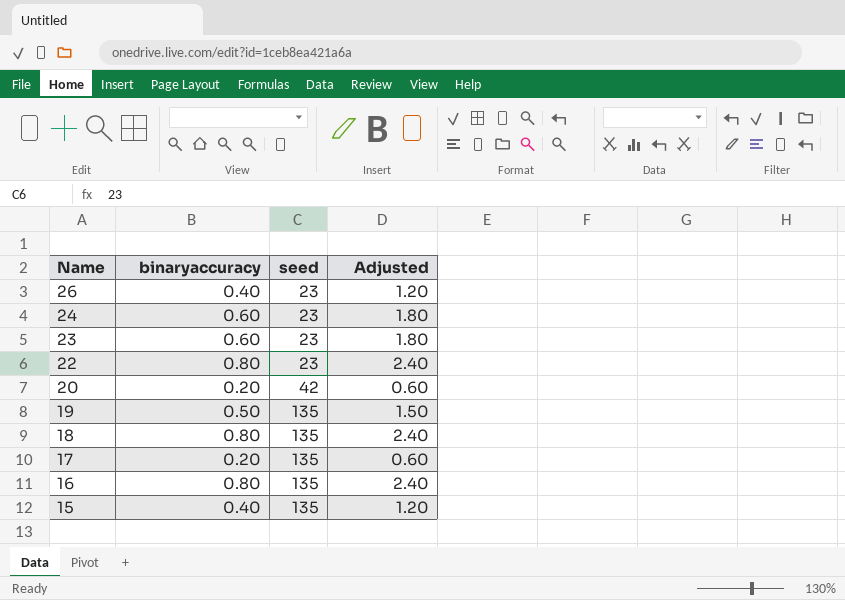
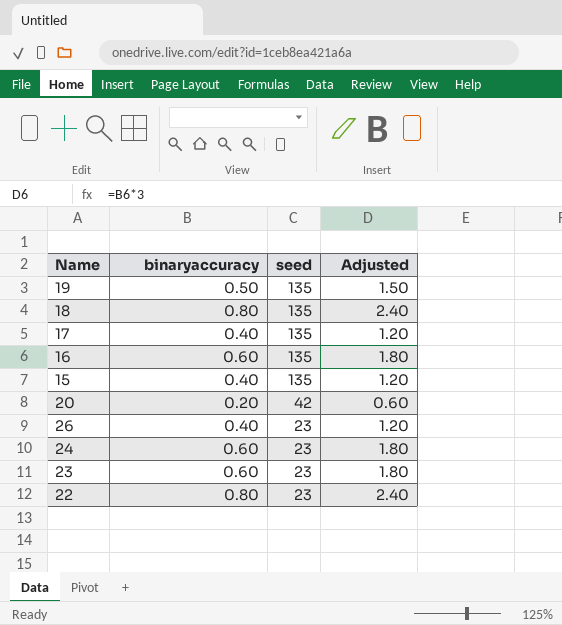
row order: Name descending -> seed descending
17 | binaryaccuracy: 0.20 -> 0.40
17 | Adjusted: 0.60 -> 1.20
16 | binaryaccuracy: 0.80 -> 0.60
16 | Adjusted: 2.40 -> 1.80

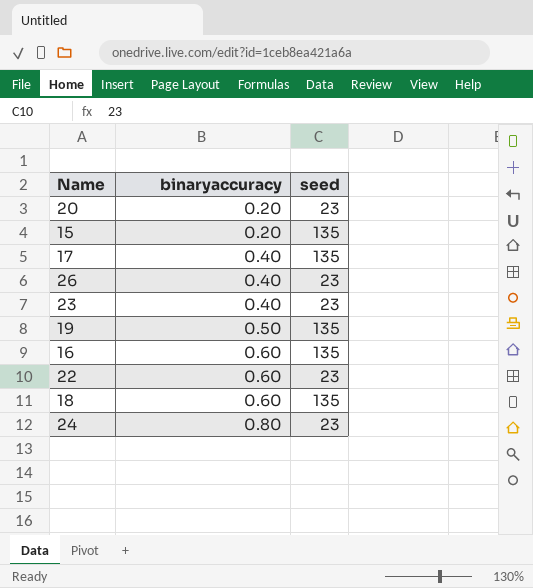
row order: seed descending -> binaryaccuracy ascending
column Adjusted | formula: [binaryaccuracy] * 3 -> none
20 | seed: 42 -> 23
15 | binaryaccuracy: 0.40 -> 0.20
23 | binaryaccuracy: 0.60 -> 0.40
22 | binaryaccuracy: 0.80 -> 0.60
18 | binaryaccuracy: 0.80 -> 0.60
24 | binaryaccuracy: 0.60 -> 0.80

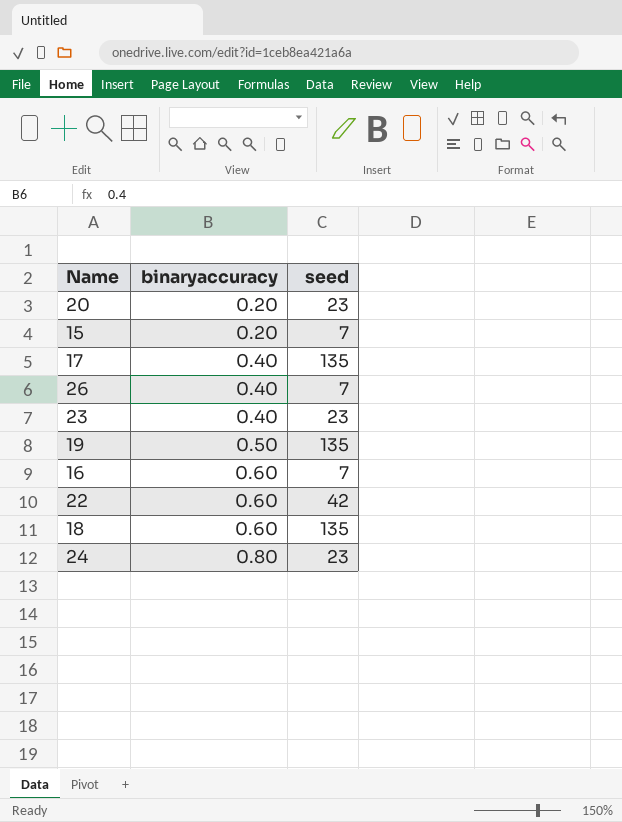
15 | seed: 135 -> 7
26 | seed: 23 -> 7
16 | seed: 135 -> 7
22 | seed: 23 -> 42

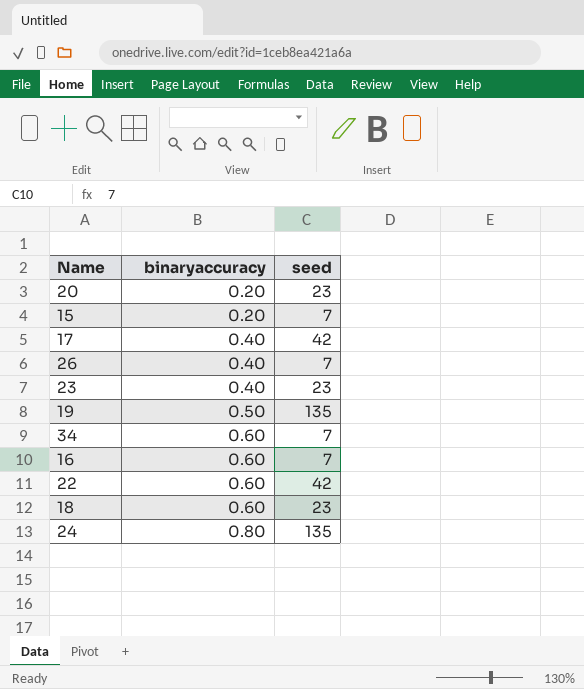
17 | seed: 135 -> 42
row 34: none -> 0.60 | 7
18 | seed: 135 -> 23
24 | seed: 23 -> 135

